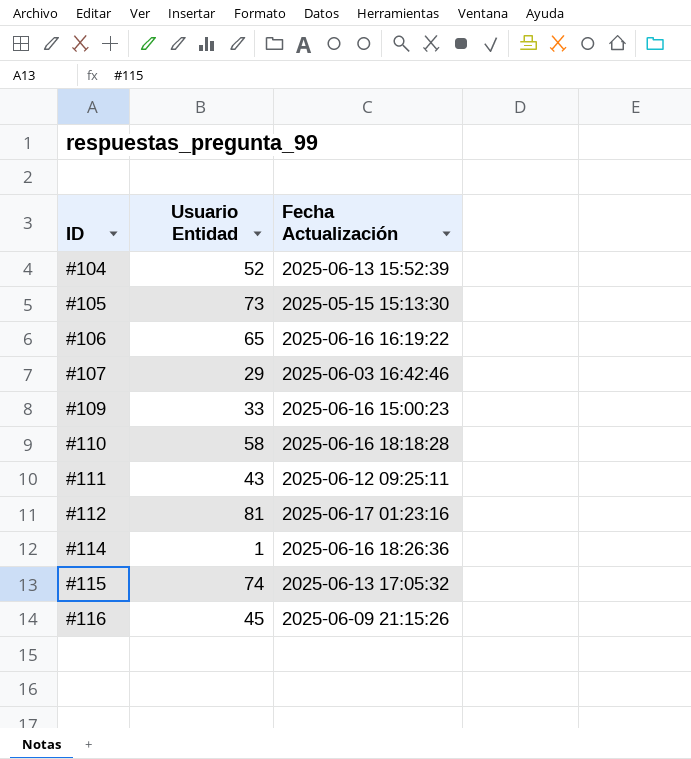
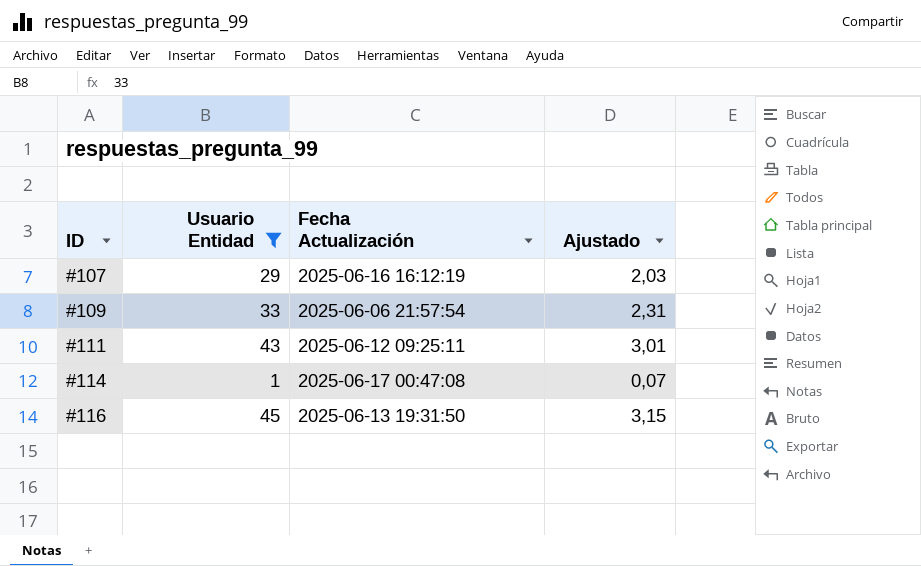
filter: none -> Usuario Entidad <= 45
column Ajustado | formula: none -> [Usuario Entidad] * 0,07
#107 | Fecha Actualización: 2025-06-03 16:42:46 -> 2025-06-16 16:12:19
#109 | Fecha Actualización: 2025-06-16 15:00:23 -> 2025-06-06 21:57:54
#114 | Fecha Actualización: 2025-06-16 18:26:36 -> 2025-06-17 00:47:08
#116 | Fecha Actualización: 2025-06-09 21:15:26 -> 2025-06-13 19:31:50

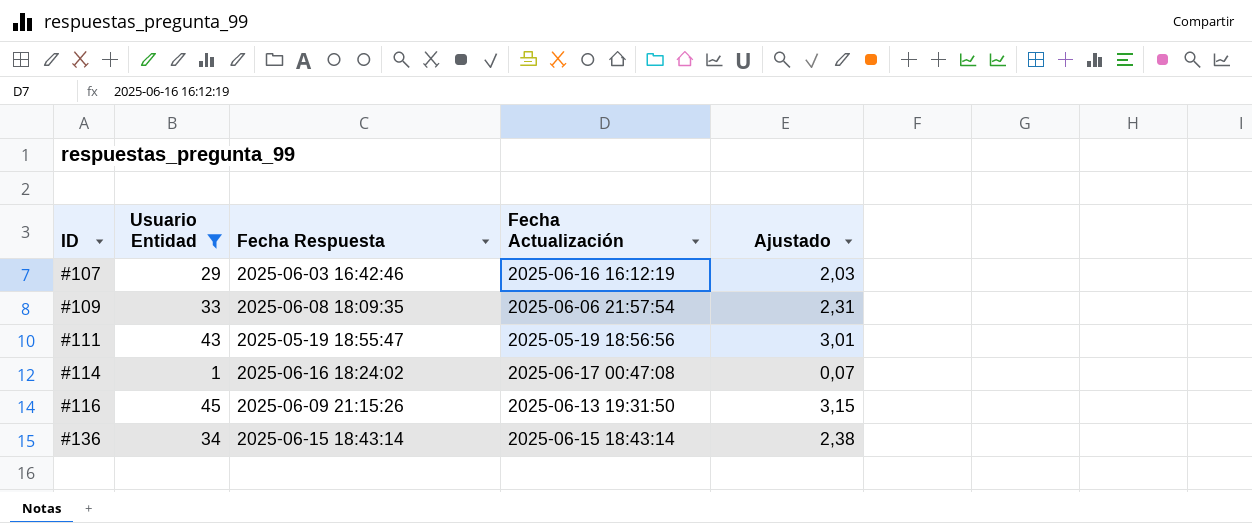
column Fecha Respuesta | position: none -> 3
#111 | Fecha Actualización: 2025-06-12 09:25:11 -> 2025-05-19 18:56:56
row #136: none -> 34 | 2025-06-15 18:43:14 | 2025-06-15 18:43:14 | 2,38

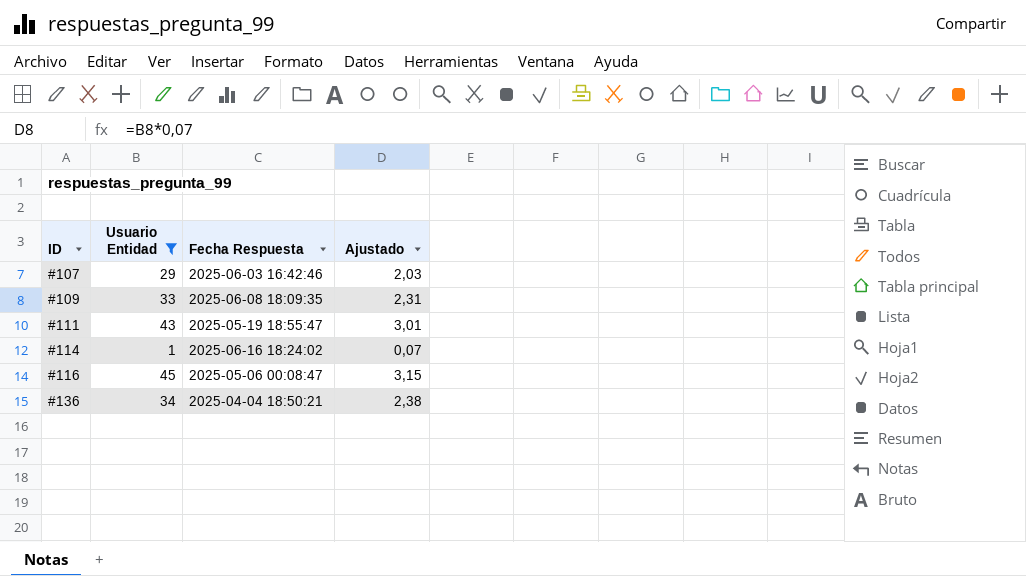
column Fecha Actualización | position: 4 -> none
#116 | Fecha Respuesta: 2025-06-09 21:15:26 -> 2025-05-06 00:08:47
#136 | Fecha Respuesta: 2025-06-15 18:43:14 -> 2025-04-04 18:50:21

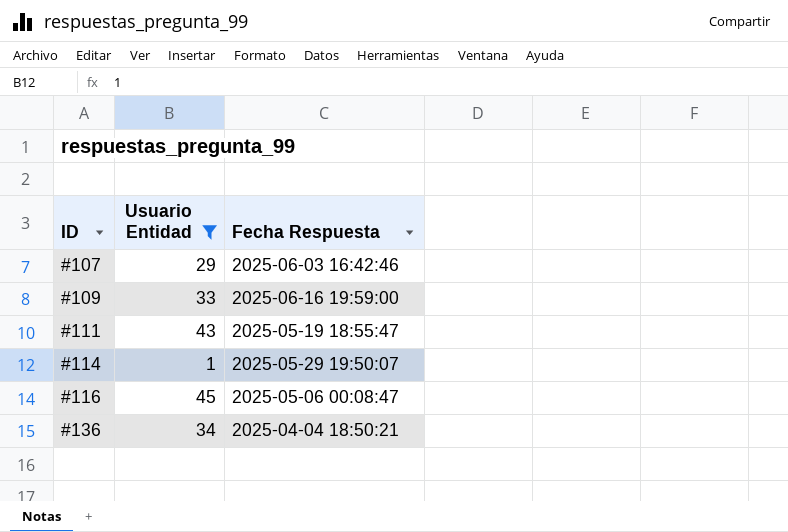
column Ajustado | formula: [Usuario Entidad] * 0,07 -> none
#109 | Fecha Respuesta: 2025-06-08 18:09:35 -> 2025-06-16 19:59:00
#114 | Fecha Respuesta: 2025-06-16 18:24:02 -> 2025-05-29 19:50:07

